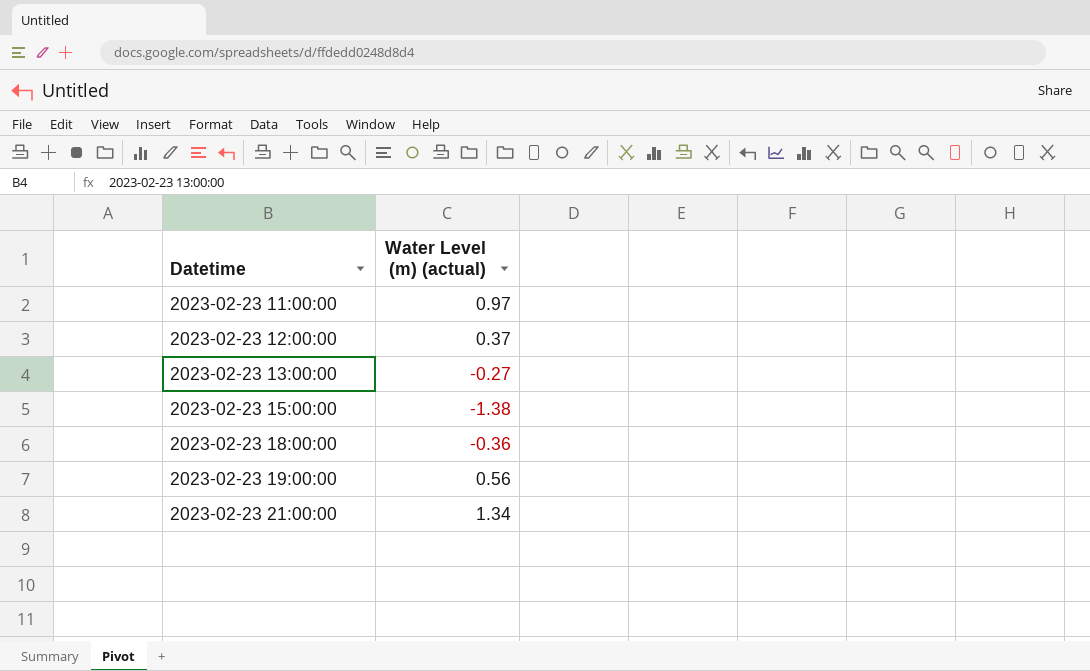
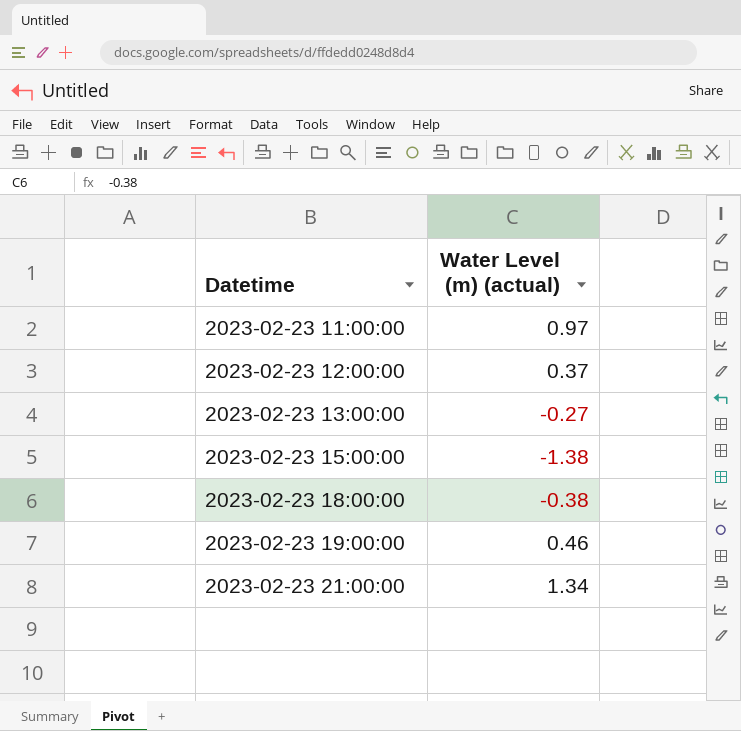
2023-02-23 18:00:00 | Water Level (m) (actual): -0.36 -> -0.38
2023-02-23 19:00:00 | Water Level (m) (actual): 0.56 -> 0.46

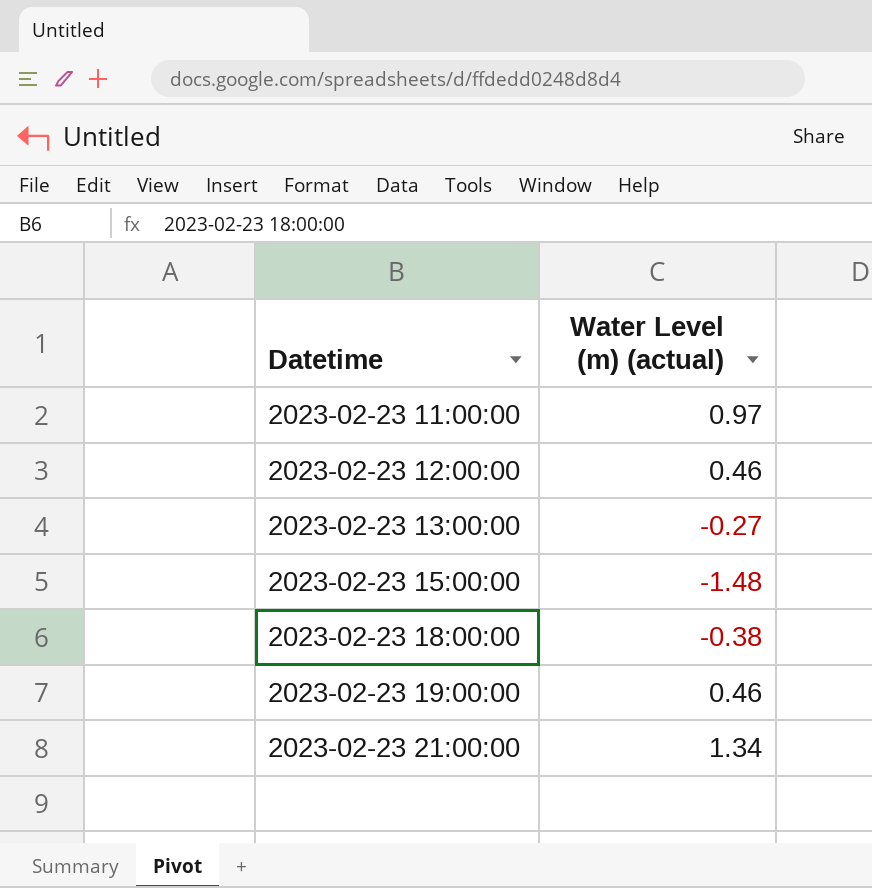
2023-02-23 12:00:00 | Water Level (m) (actual): 0.37 -> 0.46
2023-02-23 15:00:00 | Water Level (m) (actual): -1.38 -> -1.48

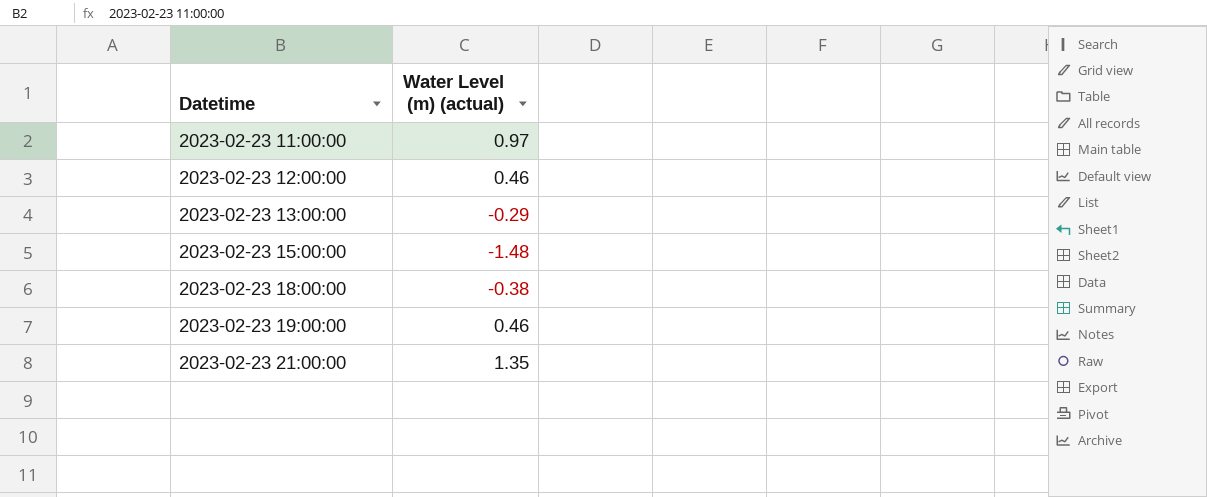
2023-02-23 13:00:00 | Water Level (m) (actual): -0.27 -> -0.29
2023-02-23 21:00:00 | Water Level (m) (actual): 1.34 -> 1.35

